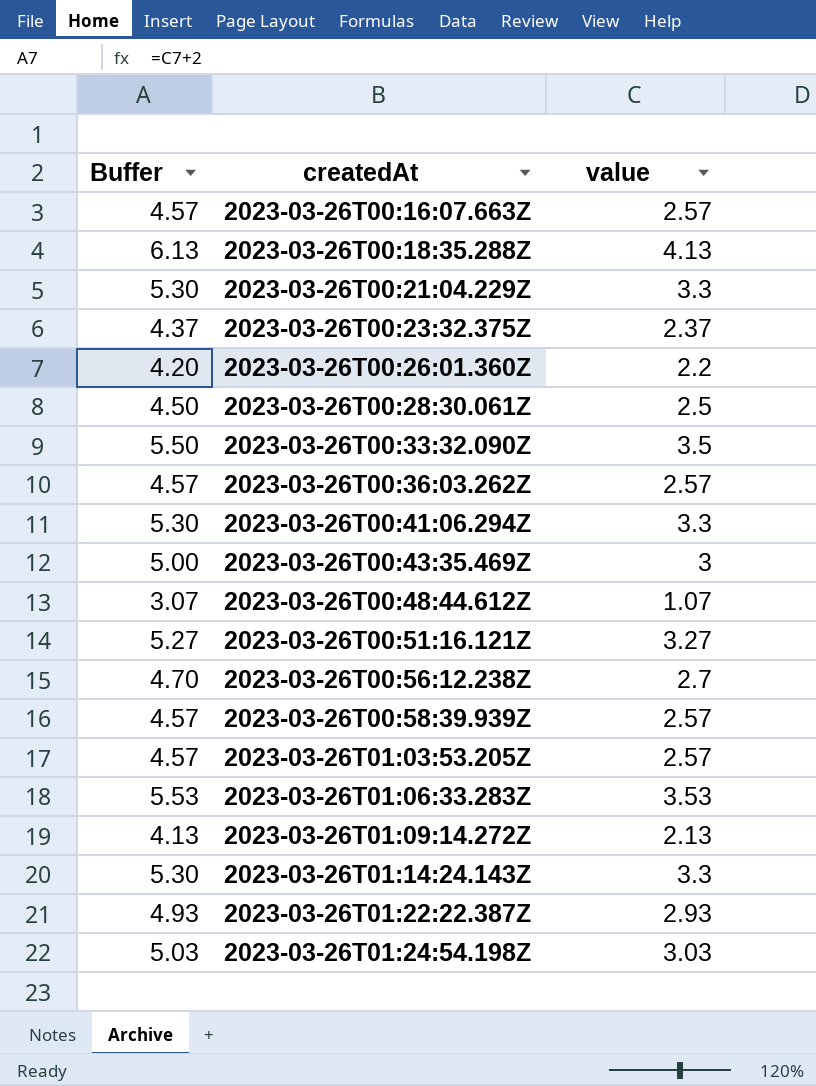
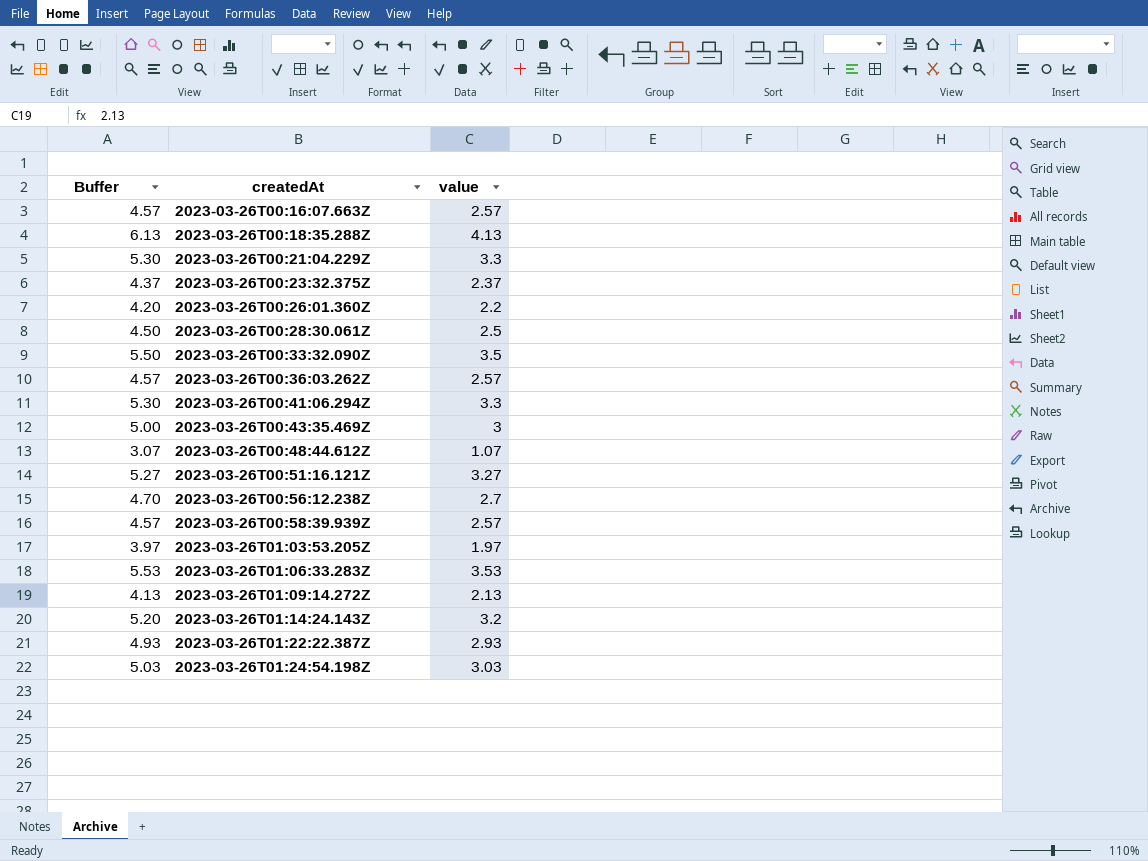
2023-03-26T01:03:53.205Z | Buffer: 4.57 -> 3.97
2023-03-26T01:03:53.205Z | value: 2.57 -> 1.97
2023-03-26T01:14:24.143Z | Buffer: 5.30 -> 5.20
2023-03-26T01:14:24.143Z | value: 3.3 -> 3.2

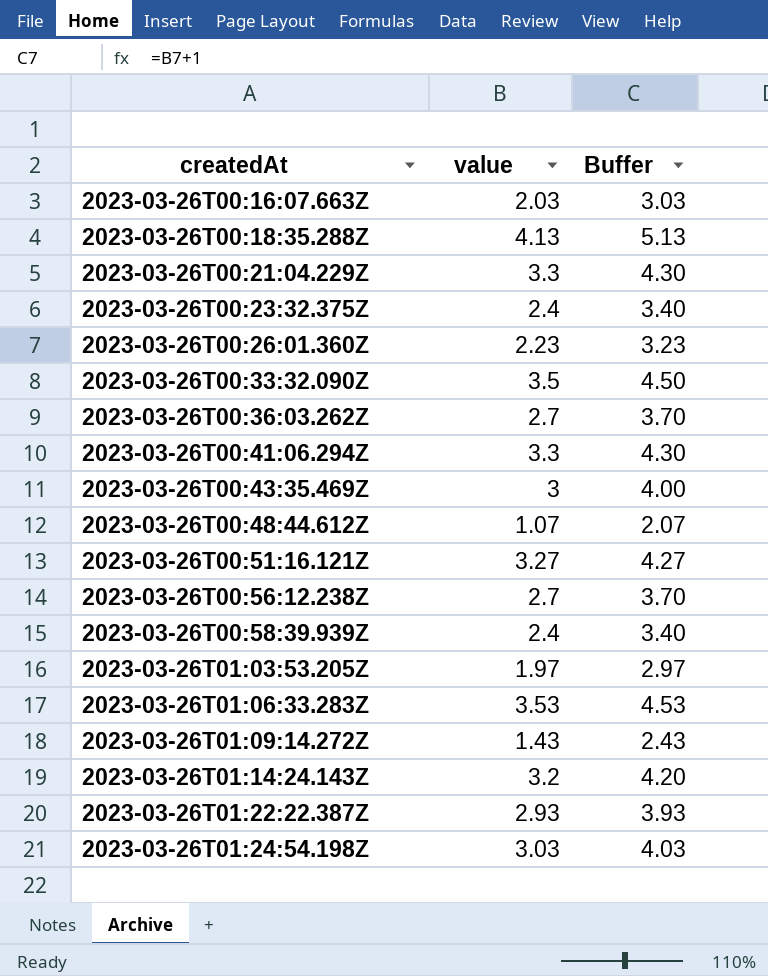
column Buffer | formula: [value] + 2 -> [value] + 1
column Buffer | position: 1 -> 3
row 2023-03-26T00:28:30.061Z: 4.50 | 2.5 -> none
2023-03-26T00:16:07.663Z | value: 2.57 -> 2.03
2023-03-26T00:23:32.375Z | value: 2.37 -> 2.4
2023-03-26T00:26:01.360Z | value: 2.2 -> 2.23
2023-03-26T00:36:03.262Z | value: 2.57 -> 2.7
2023-03-26T00:58:39.939Z | value: 2.57 -> 2.4
2023-03-26T01:09:14.272Z | value: 2.13 -> 1.43

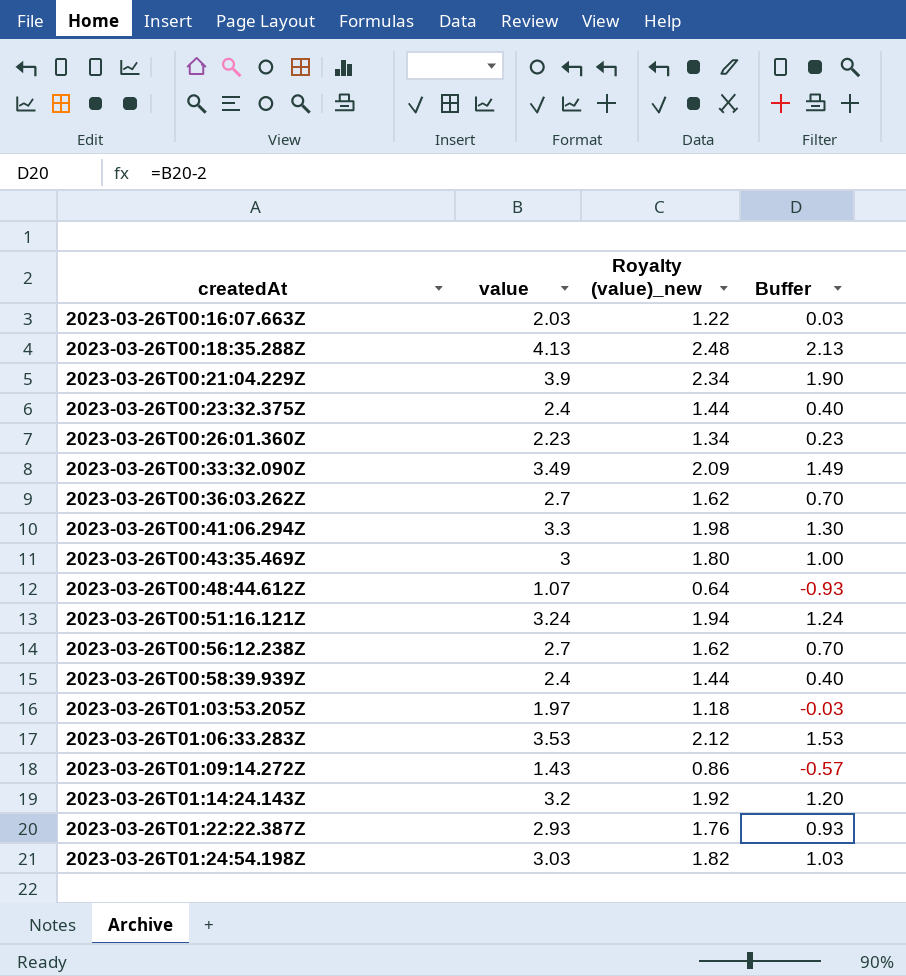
column Royalty (value)_new | formula: none -> [value] * 0.6
column Buffer | formula: [value] + 1 -> [value] - 2
2023-03-26T00:21:04.229Z | value: 3.3 -> 3.9
2023-03-26T00:33:32.090Z | value: 3.5 -> 3.49
2023-03-26T00:51:16.121Z | value: 3.27 -> 3.24

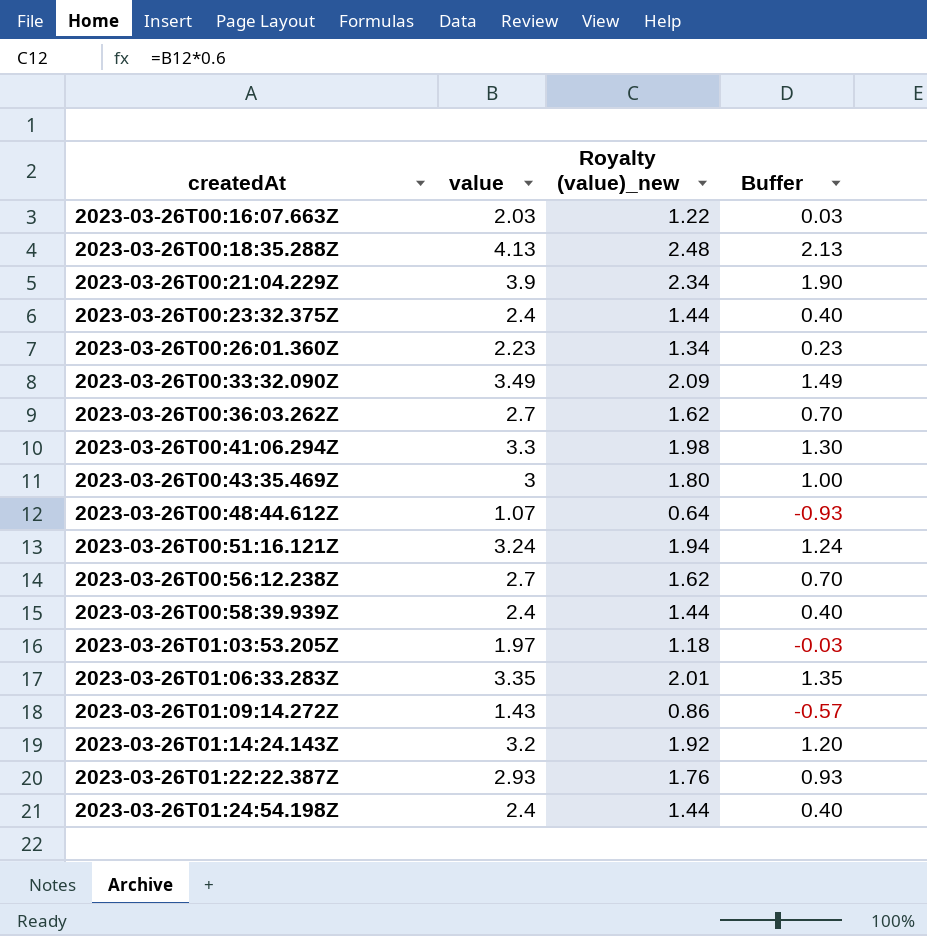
2023-03-26T01:06:33.283Z | value: 3.53 -> 3.35
2023-03-26T01:06:33.283Z | Royalty (value)_new: 2.12 -> 2.01
2023-03-26T01:06:33.283Z | Buffer: 1.53 -> 1.35
2023-03-26T01:24:54.198Z | value: 3.03 -> 2.4
2023-03-26T01:24:54.198Z | Royalty (value)_new: 1.82 -> 1.44
2023-03-26T01:24:54.198Z | Buffer: 1.03 -> 0.40

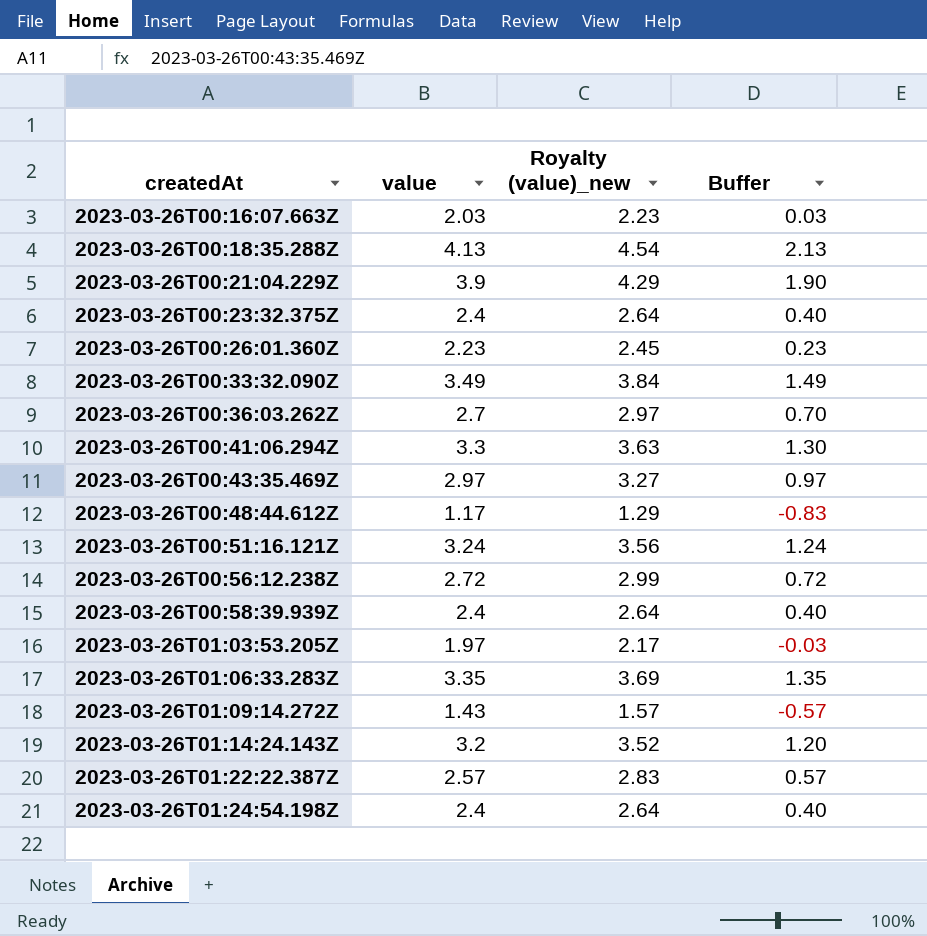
column Royalty (value)_new | formula: [value] * 0.6 -> [value] * 1.1
2023-03-26T00:43:35.469Z | value: 3 -> 2.97
2023-03-26T00:43:35.469Z | Buffer: 1.00 -> 0.97
2023-03-26T00:48:44.612Z | value: 1.07 -> 1.17
2023-03-26T00:48:44.612Z | Buffer: -0.93 -> -0.83
2023-03-26T00:56:12.238Z | value: 2.7 -> 2.72
2023-03-26T00:56:12.238Z | Buffer: 0.70 -> 0.72
2023-03-26T01:22:22.387Z | value: 2.93 -> 2.57
2023-03-26T01:22:22.387Z | Buffer: 0.93 -> 0.57

